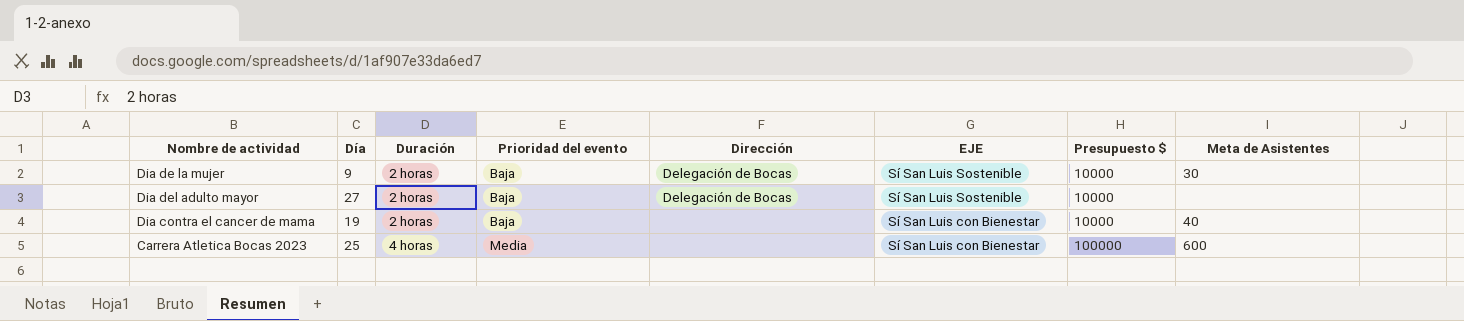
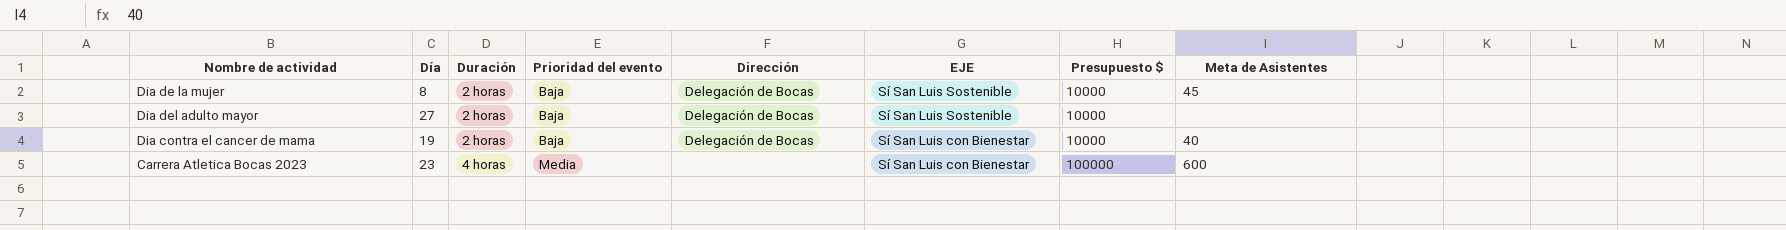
Dia de la mujer | Día: 9 -> 8
Dia de la mujer | Meta de Asistentes: 30 -> 45
Dia contra el cancer de mama | Dirección: none -> Delegación de Bocas
Carrera Atletica Bocas 2023 | Día: 25 -> 23

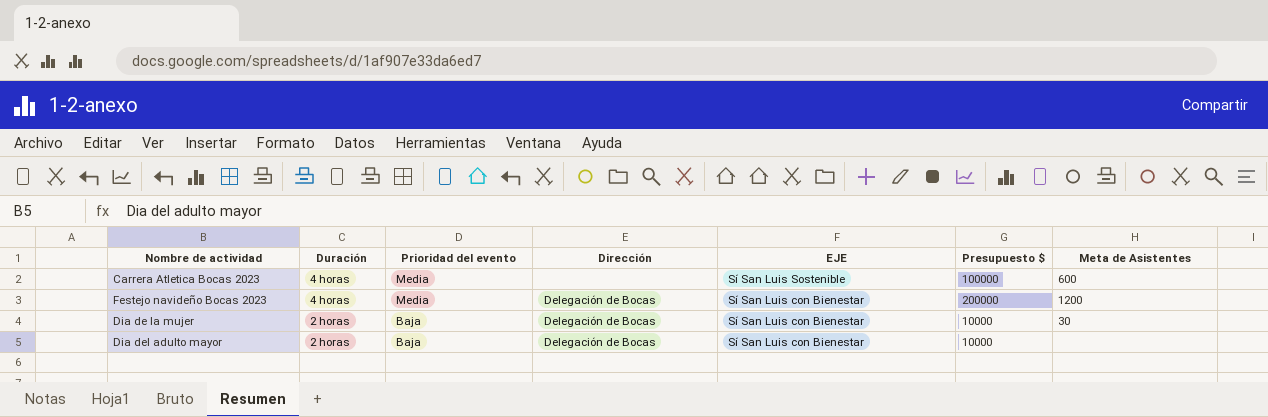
row order: Duración ascending -> Duración descending
column Día | position: 2 -> none
row Dia contra el cancer de mama: 19 | 2 horas | Baja | Delegación de Bocas | Sí San Luis con Bienestar | 10000 | 40 -> none
Carrera Atletica Bocas 2023 | EJE: Sí San Luis con Bienestar -> Sí San Luis Sostenible
row Festejo navideño Bocas 2023: none -> 4 horas | Media | Delegación de Bocas | Sí San Luis con Bienestar | 200000 | 1200
Dia de la mujer | EJE: Sí San Luis Sostenible -> Sí San Luis con Bienestar
Dia de la mujer | Meta de Asistentes: 45 -> 30
Dia del adulto mayor | EJE: Sí San Luis Sostenible -> Sí San Luis con Bienestar

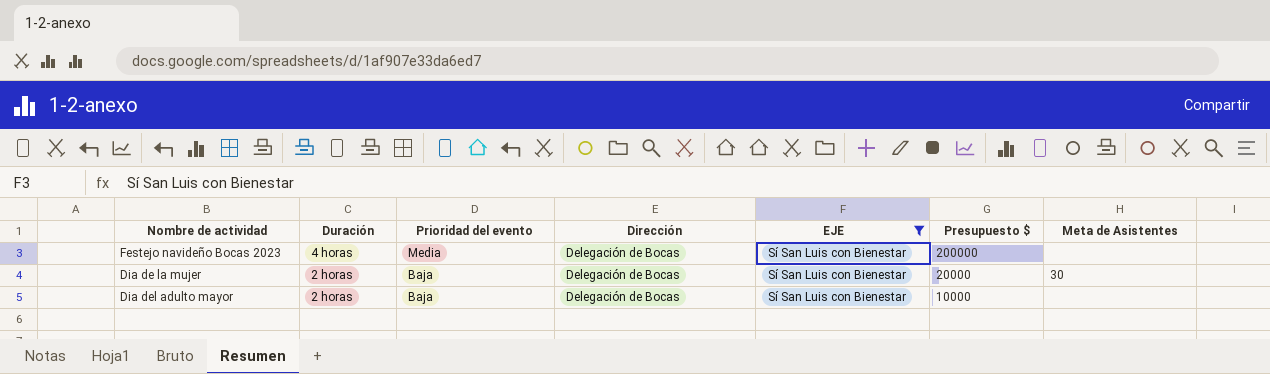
filter: none -> EJE = Sí San Luis con Bienestar
Festejo navideño Bocas 2023 | Meta de Asistentes: 1200 -> none
Dia de la mujer | Presupuesto $: 10000 -> 20000

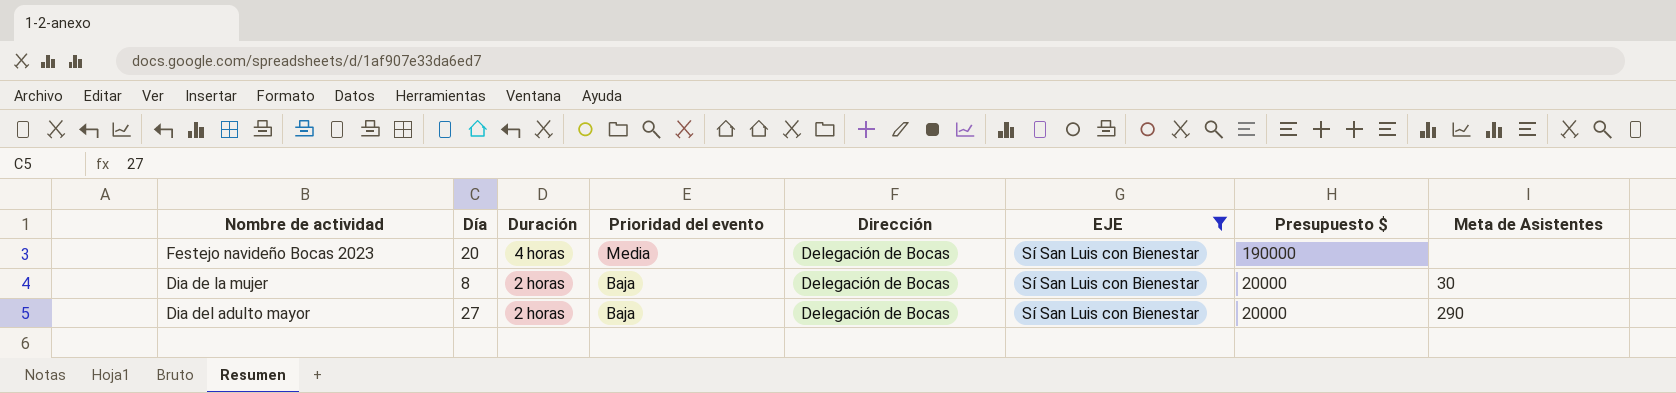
column Día | position: none -> 2
Festejo navideño Bocas 2023 | Presupuesto $: 200000 -> 190000
Dia del adulto mayor | Presupuesto $: 10000 -> 20000
Dia del adulto mayor | Meta de Asistentes: none -> 290

